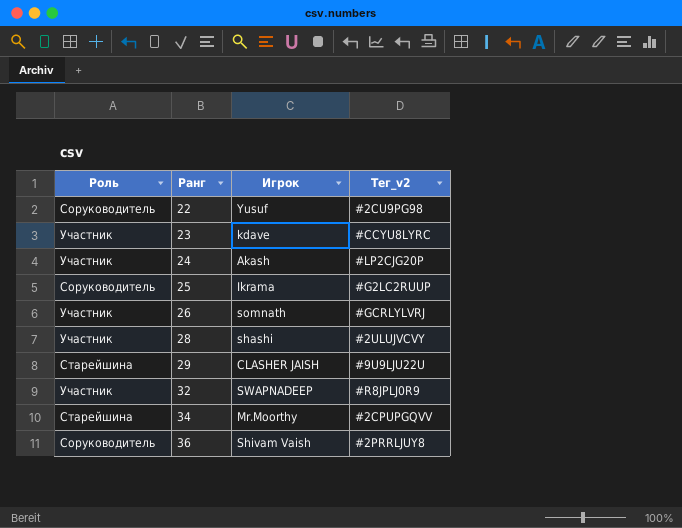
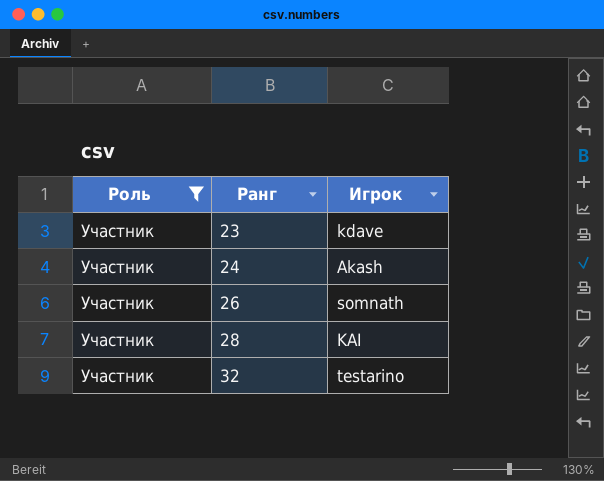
filter: none -> Роль = Участник
column Тег_v2 | position: 4 -> none
28 | Игрок: shashi -> KAI
32 | Игрок: SWAPNADEEP -> testarino

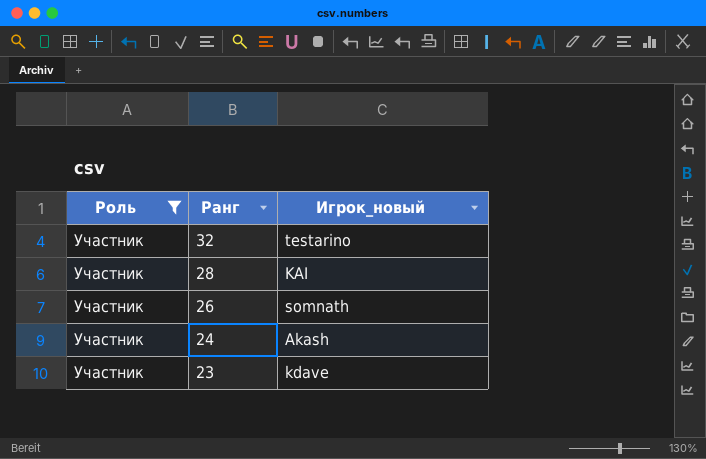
row order: Ранг ascending -> Ранг descending
column name: Игрок -> Игрок_новый

